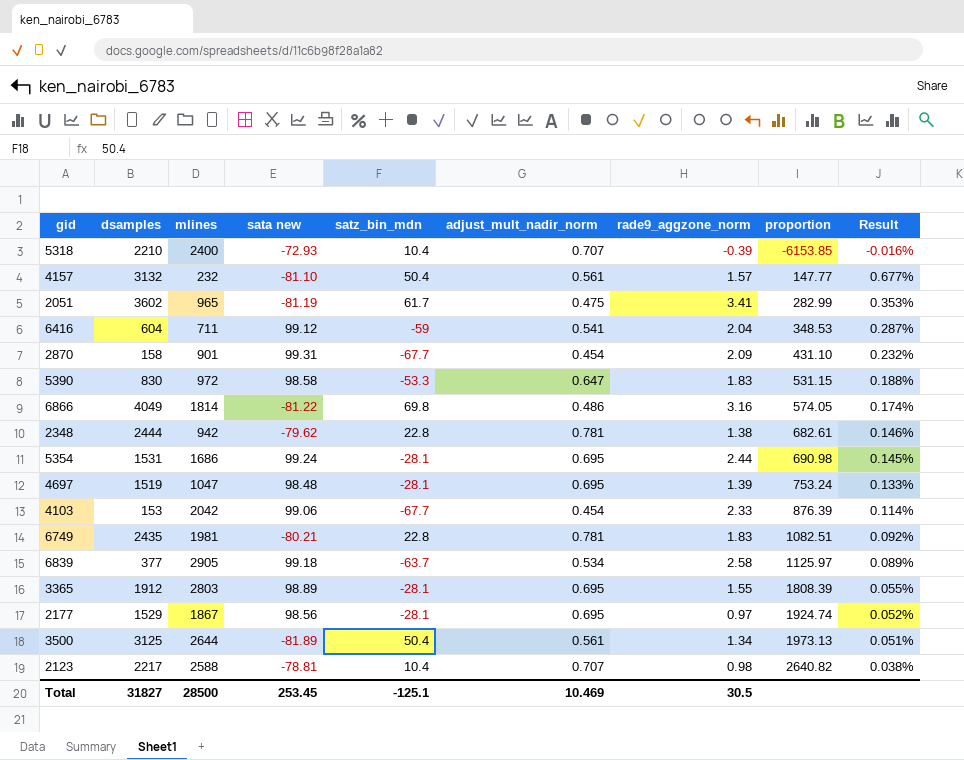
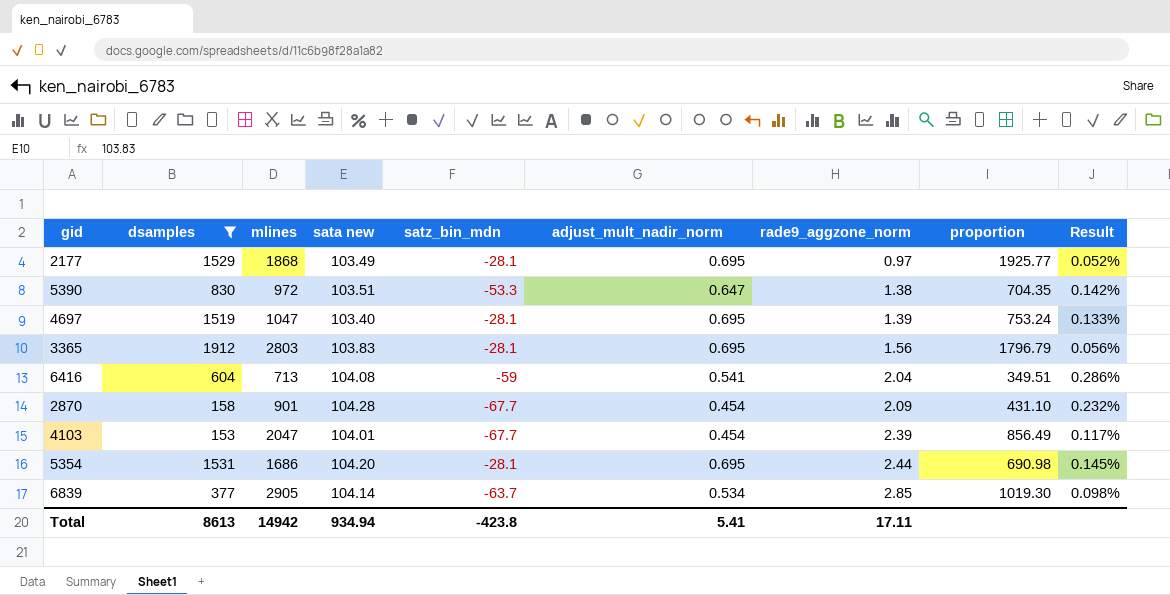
filter: none -> dsamples <= 1912
row order: proportion ascending -> rade9_aggzone_norm ascending
2177 | mlines: 1867 -> 1868
2177 | sata new: 98.56 -> 103.49
2177 | proportion: 1924.74 -> 1925.77
5390 | sata new: 98.58 -> 103.51
5390 | rade9_aggzone_norm: 1.83 -> 1.38
5390 | proportion: 531.15 -> 704.35
5390 | Result: 0.188% -> 0.142%
4697 | sata new: 98.48 -> 103.40
3365 | sata new: 98.89 -> 103.83
3365 | rade9_aggzone_norm: 1.55 -> 1.56
3365 | proportion: 1808.39 -> 1796.79
3365 | Result: 0.055% -> 0.056%
6416 | mlines: 711 -> 713
6416 | sata new: 99.12 -> 104.08
6416 | proportion: 348.53 -> 349.51
6416 | Result: 0.287% -> 0.286%
2870 | sata new: 99.31 -> 104.28
4103 | mlines: 2042 -> 2047
4103 | sata new: 99.06 -> 104.01
4103 | rade9_aggzone_norm: 2.33 -> 2.39
4103 | proportion: 876.39 -> 856.49
4103 | Result: 0.114% -> 0.117%
5354 | sata new: 99.24 -> 104.20
6839 | sata new: 99.18 -> 104.14
6839 | rade9_aggzone_norm: 2.58 -> 2.85
6839 | proportion: 1125.97 -> 1019.30
6839 | Result: 0.089% -> 0.098%
Total | dsamples: 31827 -> 8613
Total | mlines: 28500 -> 14942
Total | sata new: 253.45 -> 934.94
Total | satz_bin_mdn: -125.1 -> -423.8
Total | adjust_mult_nadir_norm: 10.469 -> 5.41
Total | rade9_aggzone_norm: 30.5 -> 17.11

